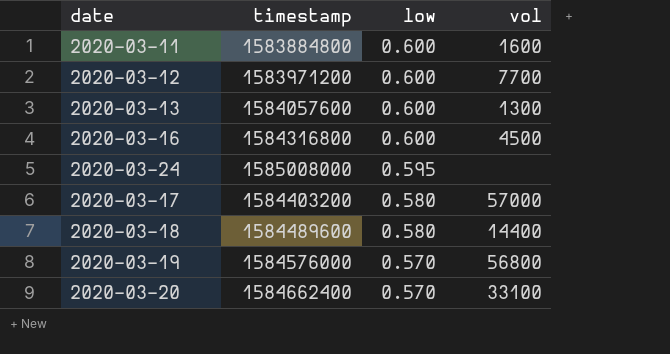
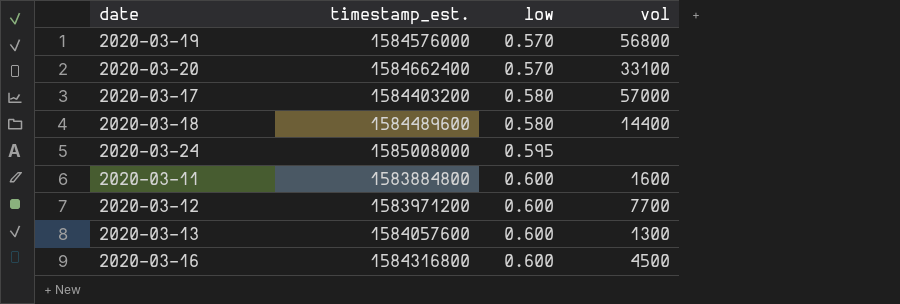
row order: low descending -> low ascending
column name: timestamp -> timestamp_est.

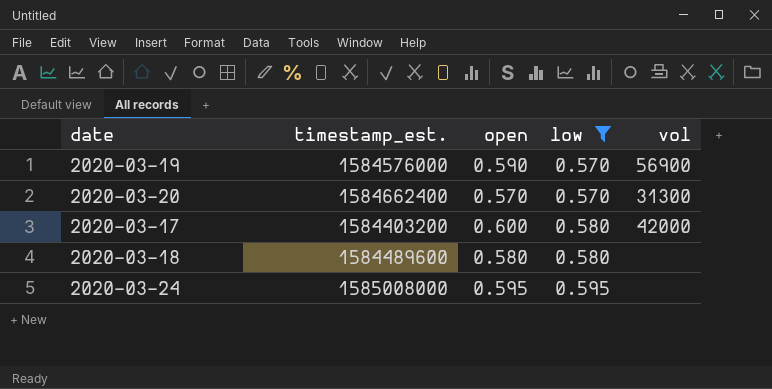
filter: none -> low != 0.600
column open | position: none -> 3
2020-03-19 | vol: 56800 -> 56900
2020-03-20 | vol: 33100 -> 31300
2020-03-17 | vol: 57000 -> 42000
2020-03-18 | vol: 14400 -> none

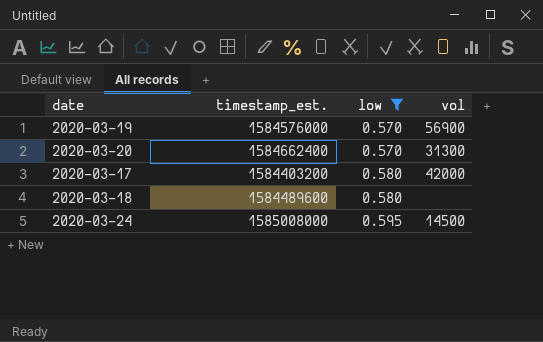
column open | position: 3 -> none
2020-03-24 | vol: none -> 14500

